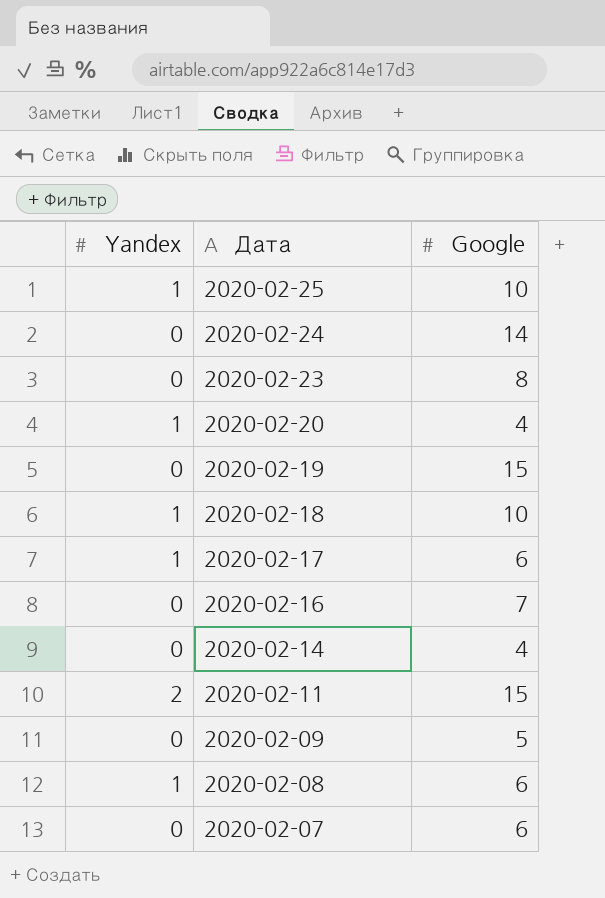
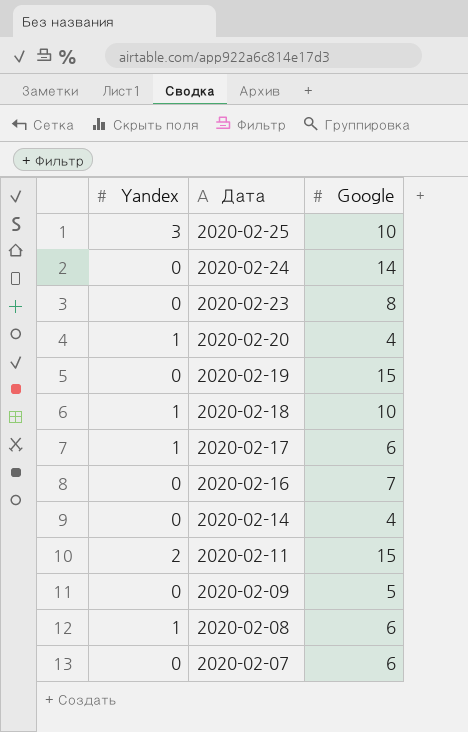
2020-02-25 | Yandex: 1 -> 3

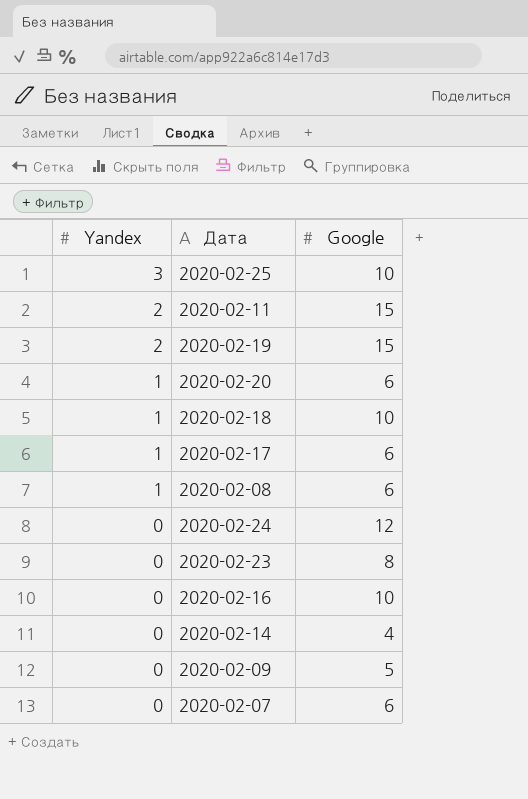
row order: Дата descending -> Yandex descending
2020-02-19 | Yandex: 0 -> 2
2020-02-20 | Google: 4 -> 6
2020-02-24 | Google: 14 -> 12
2020-02-16 | Google: 7 -> 10

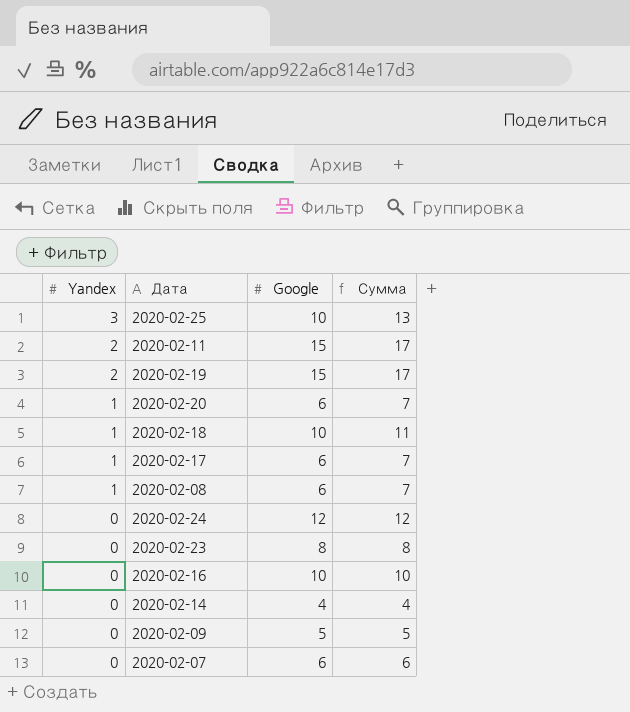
column Сумма | formula: none -> [Yandex] + [Google]

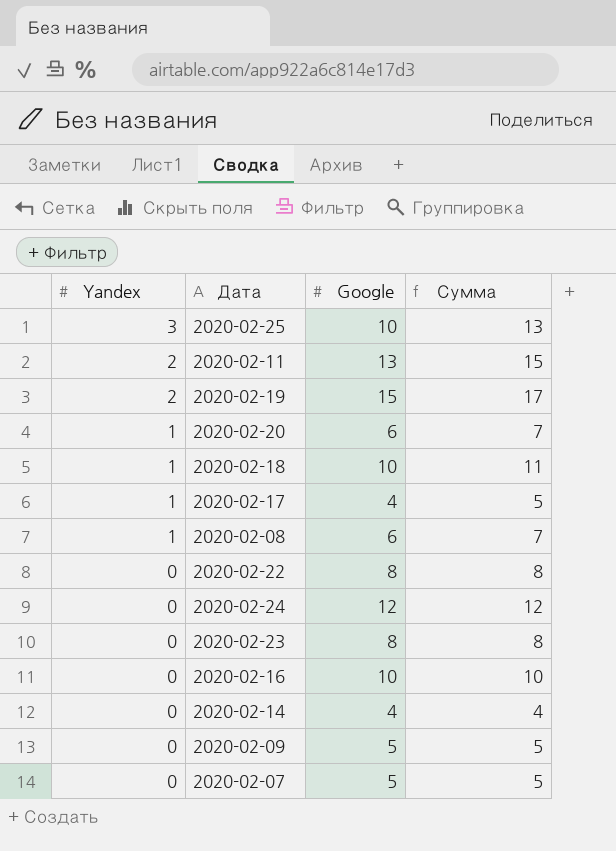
2020-02-11 | Google: 15 -> 13
2020-02-11 | Сумма: 17 -> 15
2020-02-17 | Google: 6 -> 4
2020-02-17 | Сумма: 7 -> 5
row 2020-02-22: none -> 0 | 8 | 8
2020-02-07 | Google: 6 -> 5
2020-02-07 | Сумма: 6 -> 5

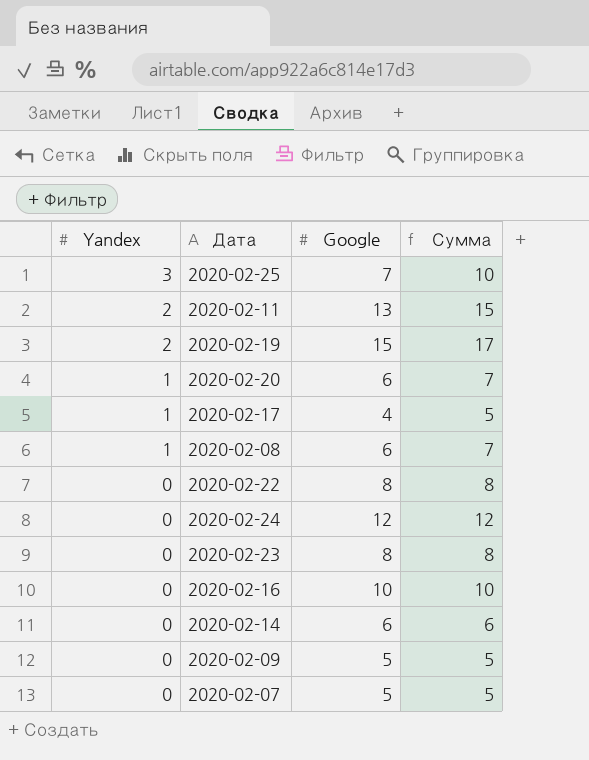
row 2020-02-18: 1 | 10 | 11 -> none
2020-02-25 | Google: 10 -> 7
2020-02-25 | Сумма: 13 -> 10
2020-02-14 | Google: 4 -> 6
2020-02-14 | Сумма: 4 -> 6

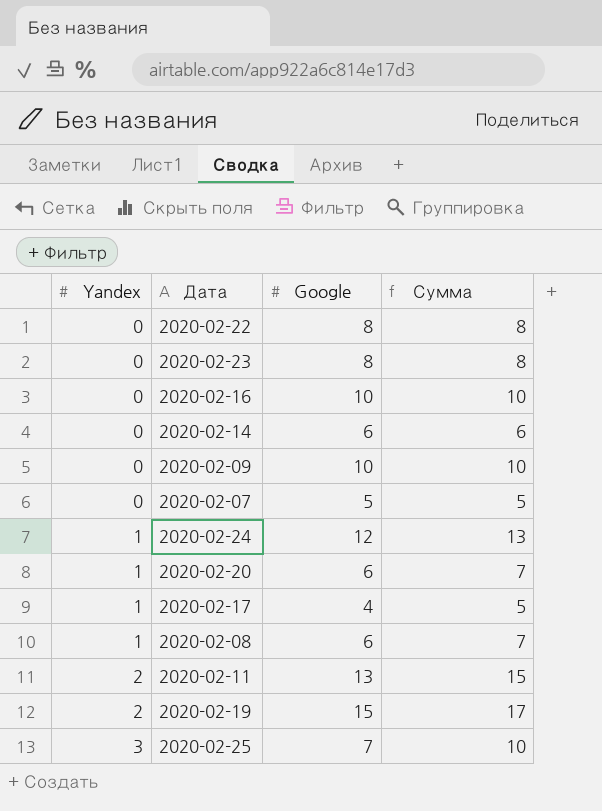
row order: Yandex descending -> Yandex ascending
2020-02-09 | Google: 5 -> 10
2020-02-09 | Сумма: 5 -> 10
2020-02-24 | Yandex: 0 -> 1
2020-02-24 | Сумма: 12 -> 13

